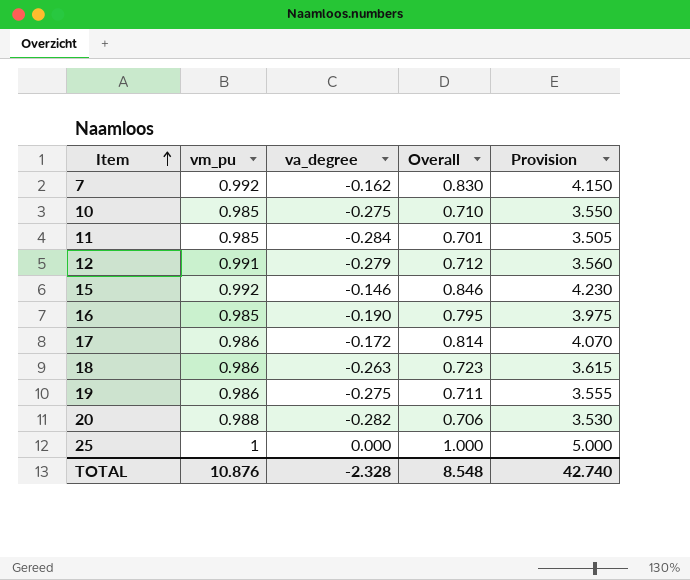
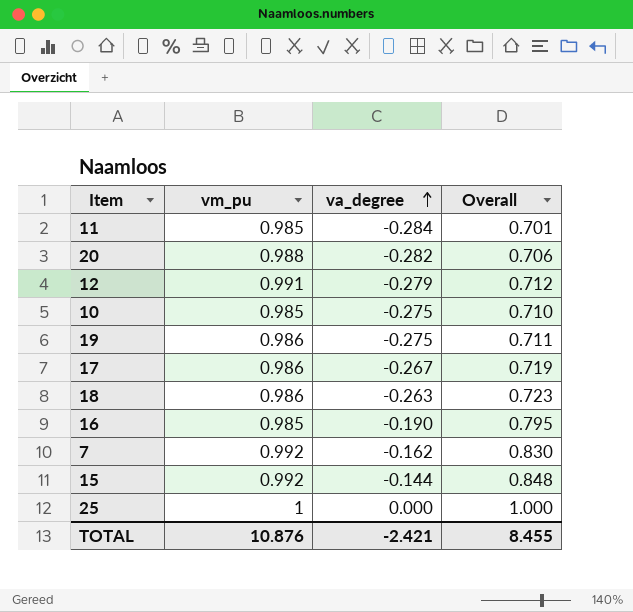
row order: Item ascending -> va_degree ascending
column Provision | formula: [Overall] * 5 -> none
17 | va_degree: -0.172 -> -0.267
17 | Overall: 0.814 -> 0.719
15 | va_degree: -0.146 -> -0.144
15 | Overall: 0.846 -> 0.848
TOTAL | va_degree: -2.328 -> -2.421
TOTAL | Overall: 8.548 -> 8.455

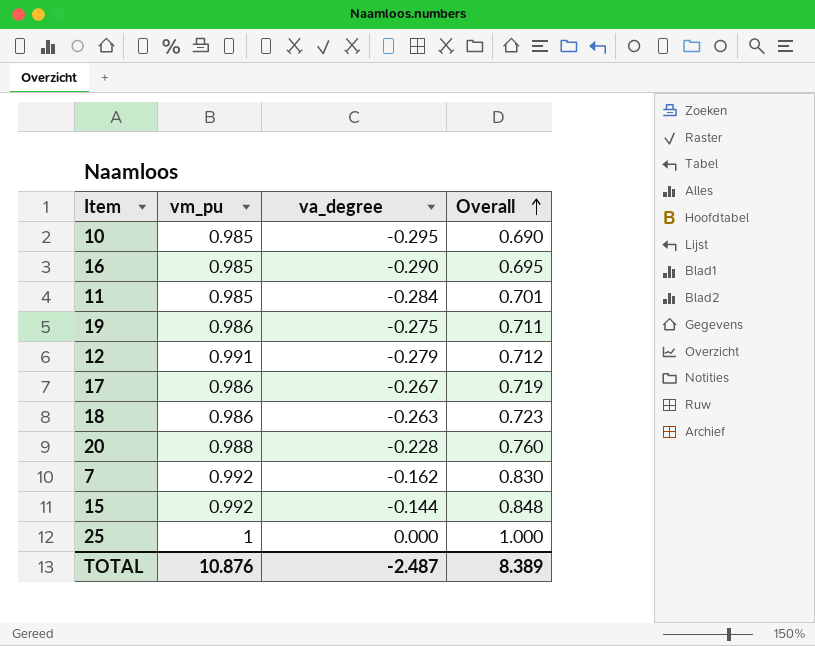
row order: va_degree ascending -> Overall ascending
10 | va_degree: -0.275 -> -0.295
10 | Overall: 0.710 -> 0.690
16 | va_degree: -0.190 -> -0.290
16 | Overall: 0.795 -> 0.695
20 | va_degree: -0.282 -> -0.228
20 | Overall: 0.706 -> 0.760
TOTAL | va_degree: -2.421 -> -2.487
TOTAL | Overall: 8.455 -> 8.389

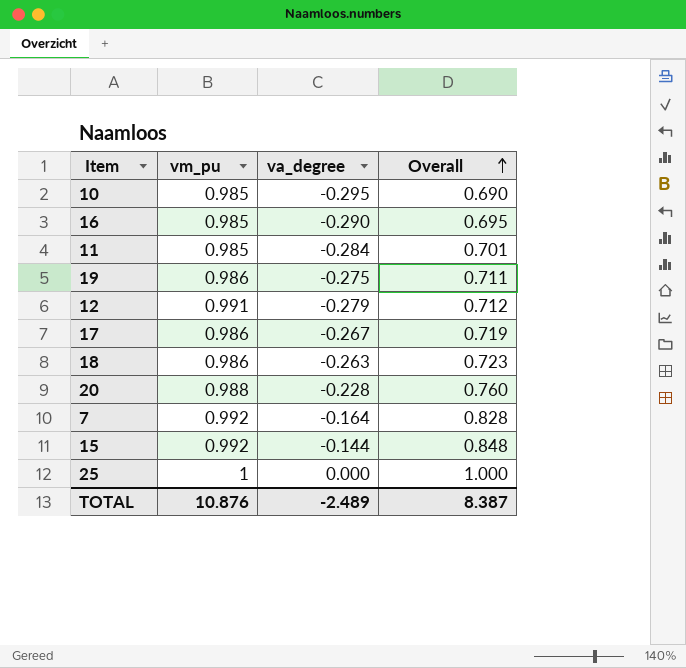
7 | va_degree: -0.162 -> -0.164
7 | Overall: 0.830 -> 0.828
TOTAL | va_degree: -2.487 -> -2.489
TOTAL | Overall: 8.389 -> 8.387

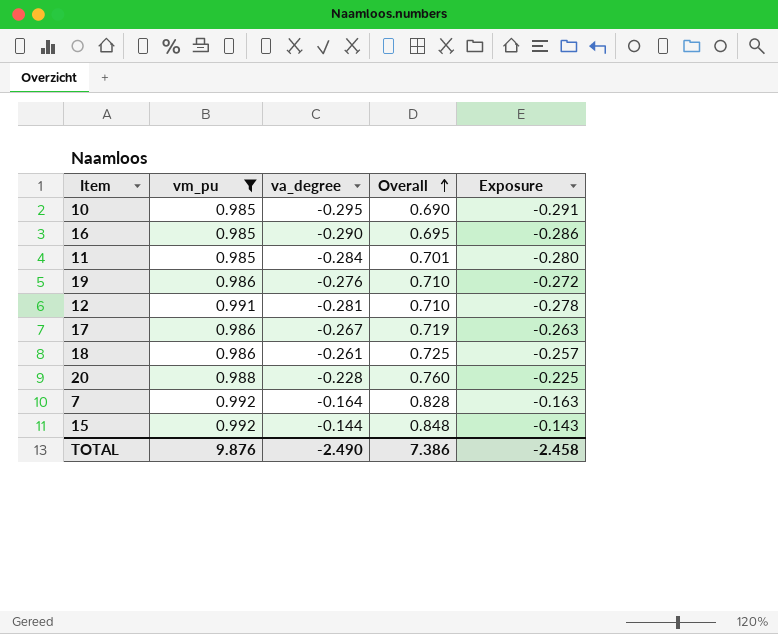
filter: none -> vm_pu != 1
column Exposure | formula: none -> [vm_pu] * [va_degree]
19 | va_degree: -0.275 -> -0.276
19 | Overall: 0.711 -> 0.710
12 | va_degree: -0.279 -> -0.281
12 | Overall: 0.712 -> 0.710
18 | va_degree: -0.263 -> -0.261
18 | Overall: 0.723 -> 0.725
TOTAL | vm_pu: 10.876 -> 9.876
TOTAL | va_degree: -2.489 -> -2.490
TOTAL | Overall: 8.387 -> 7.386

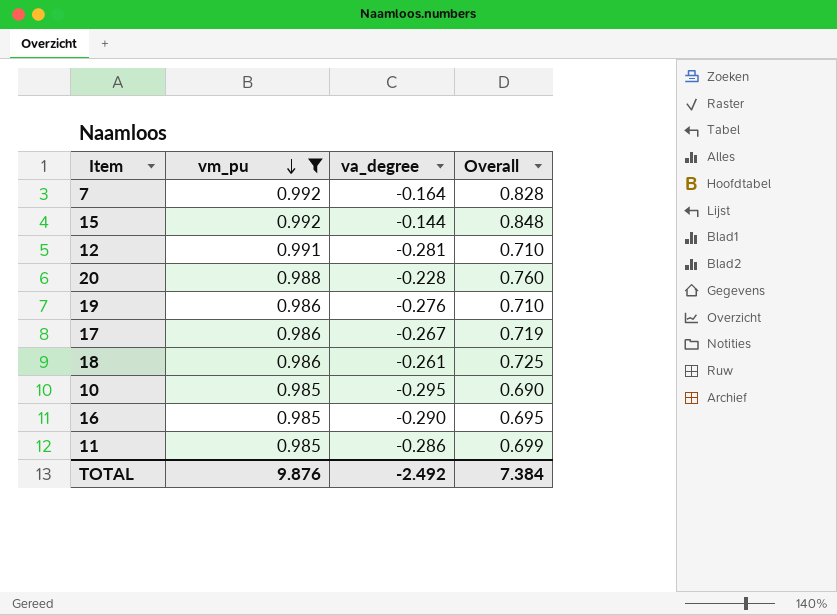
row order: Overall ascending -> vm_pu descending
column Exposure | formula: [vm_pu] * [va_degree] -> none
11 | va_degree: -0.284 -> -0.286
11 | Overall: 0.701 -> 0.699
TOTAL | va_degree: -2.490 -> -2.492
TOTAL | Overall: 7.386 -> 7.384

